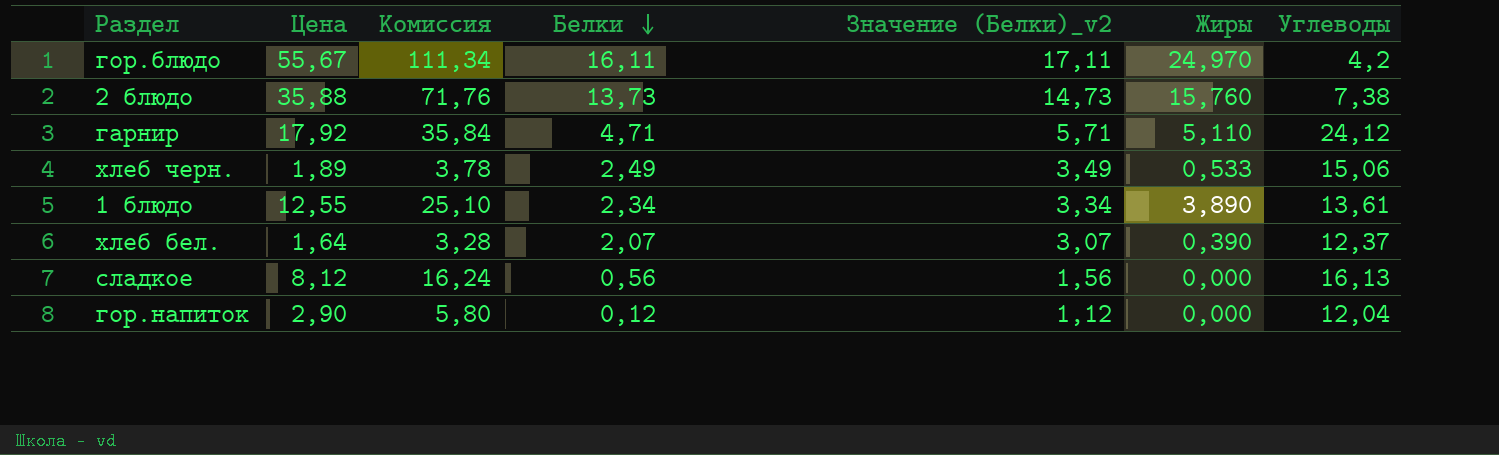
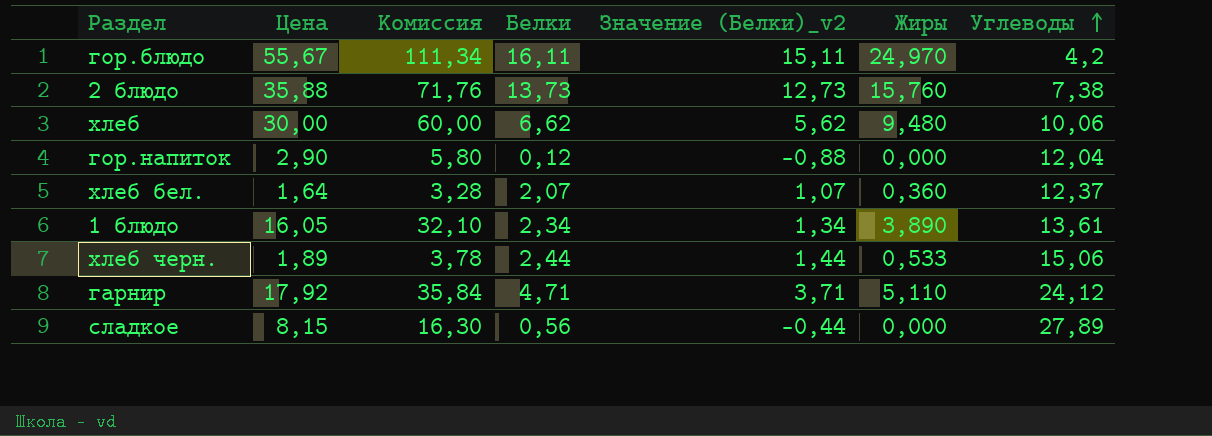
row order: Белки descending -> Углеводы ascending
column Значение (Белки)_v2 | formula: [Белки] + 1 -> [Белки] - 1
row хлеб: none -> 30,00 | 60,00 | 6,62 | 5,62 | 9,480 | 10,06
хлеб бел. | Жиры: 0,390 -> 0,360
1 блюдо | Цена: 12,55 -> 16,05
1 блюдо | Комиссия: 25,10 -> 32,10
хлеб черн. | Белки: 2,49 -> 2,44
сладкое | Цена: 8,12 -> 8,15
сладкое | Комиссия: 16,24 -> 16,30
сладкое | Углеводы: 16,13 -> 27,89

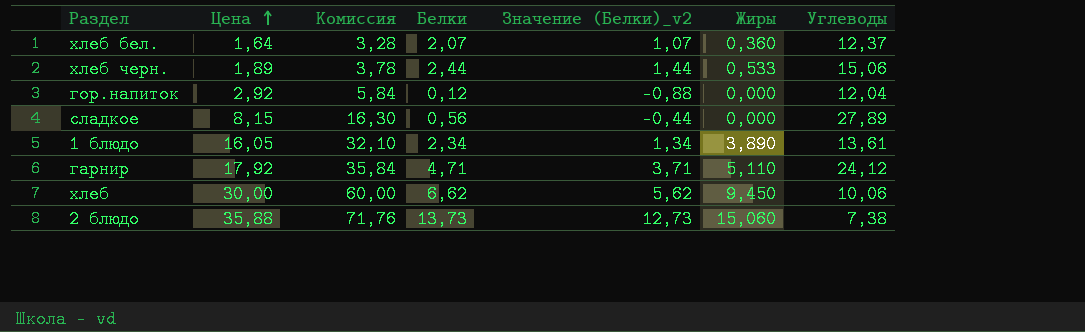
row order: Углеводы ascending -> Цена ascending
row гор.блюдо: 55,67 | 111,34 | 16,11 | 15,11 | 24,970 | 4,2 -> none
гор.напиток | Цена: 2,90 -> 2,92
гор.напиток | Комиссия: 5,80 -> 5,84
хлеб | Жиры: 9,480 -> 9,450
2 блюдо | Жиры: 15,760 -> 15,060

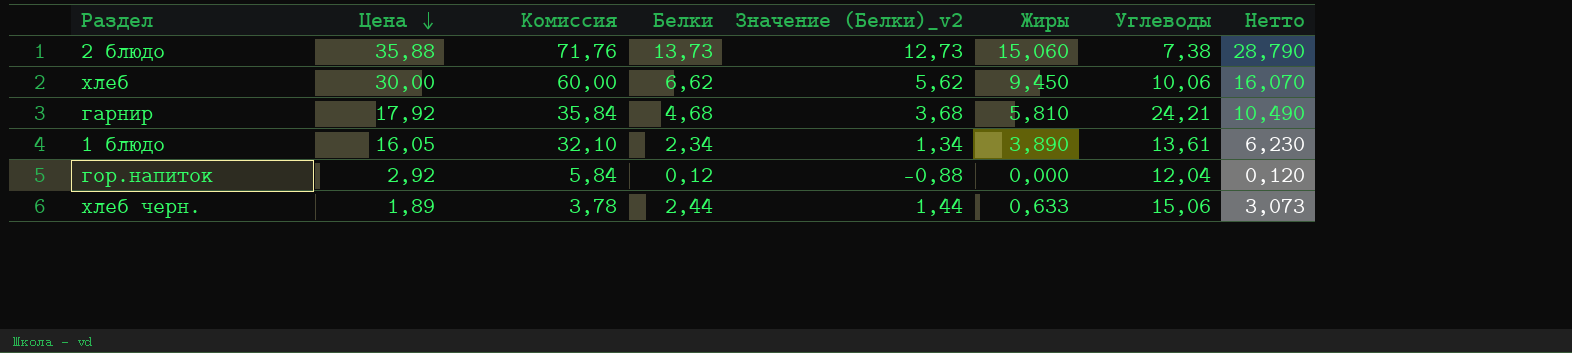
row order: Цена ascending -> Цена descending
column Нетто | formula: none -> [Белки] + [Жиры]
row хлеб бел.: 1,64 | 3,28 | 2,07 | 1,07 | 0,360 | 12,37 -> none
row сладкое: 8,15 | 16,30 | 0,56 | -0,44 | 0,000 | 27,89 -> none
гарнир | Белки: 4,71 -> 4,68
гарнир | Значение (Белки)_v2: 3,71 -> 3,68
гарнир | Жиры: 5,110 -> 5,810
гарнир | Углеводы: 24,12 -> 24,21
хлеб черн. | Жиры: 0,533 -> 0,633

